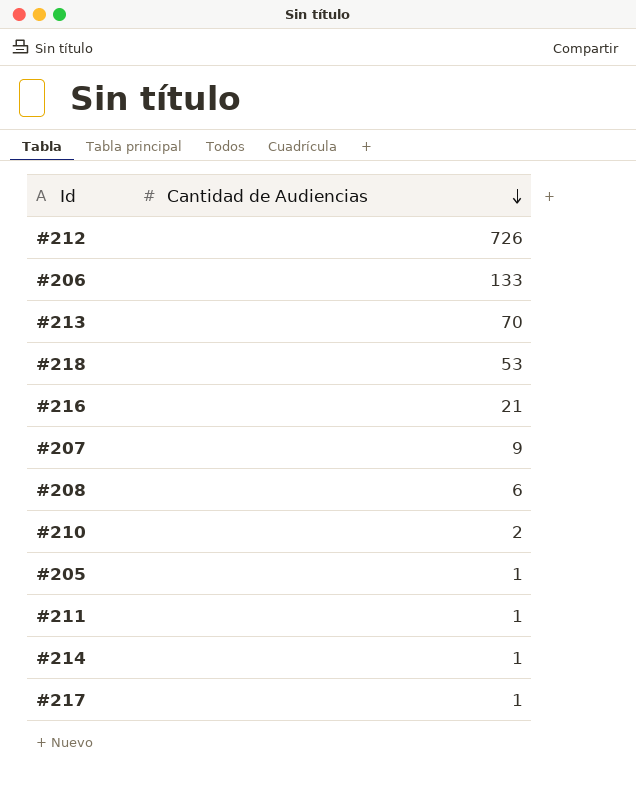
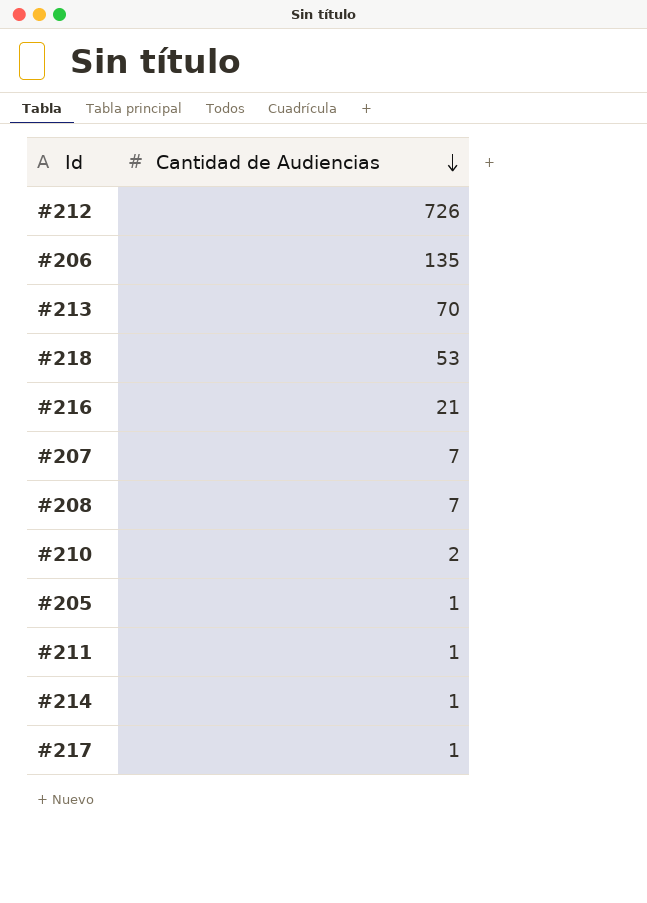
#206 | Cantidad de Audiencias: 133 -> 135
#207 | Cantidad de Audiencias: 9 -> 7
#208 | Cantidad de Audiencias: 6 -> 7

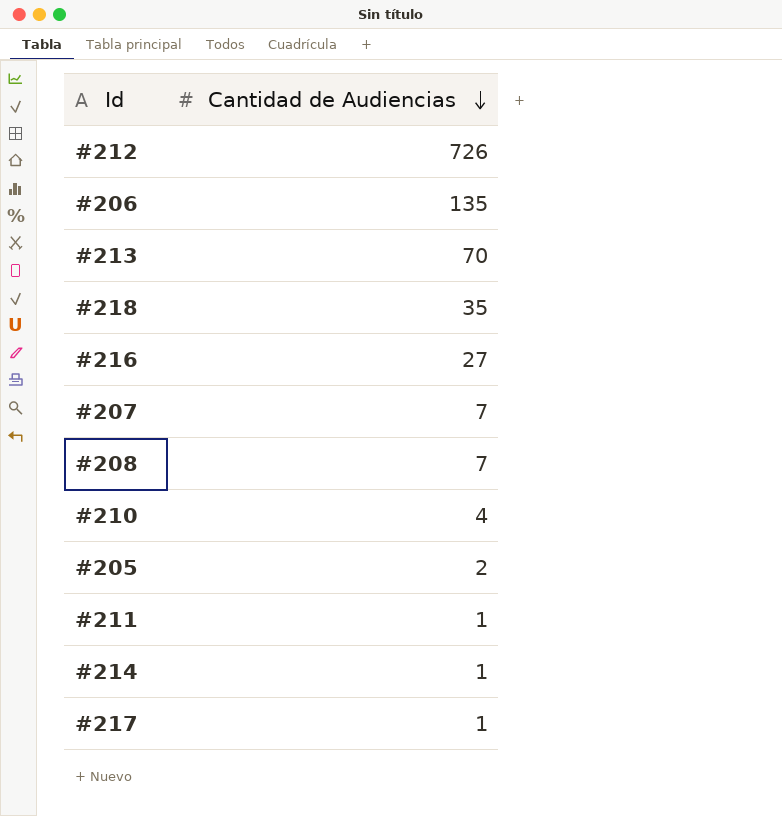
#218 | Cantidad de Audiencias: 53 -> 35
#216 | Cantidad de Audiencias: 21 -> 27
#210 | Cantidad de Audiencias: 2 -> 4
#205 | Cantidad de Audiencias: 1 -> 2

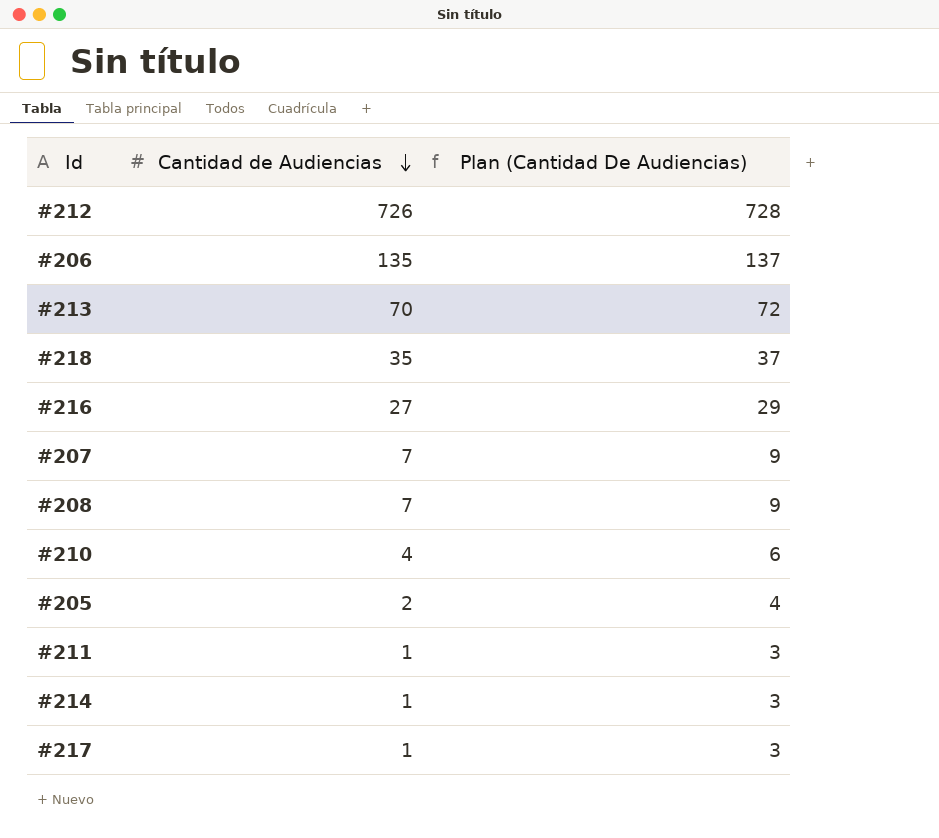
column Plan (Cantidad De Audiencias) | formula: none -> [Cantidad de Audiencias] + 2

